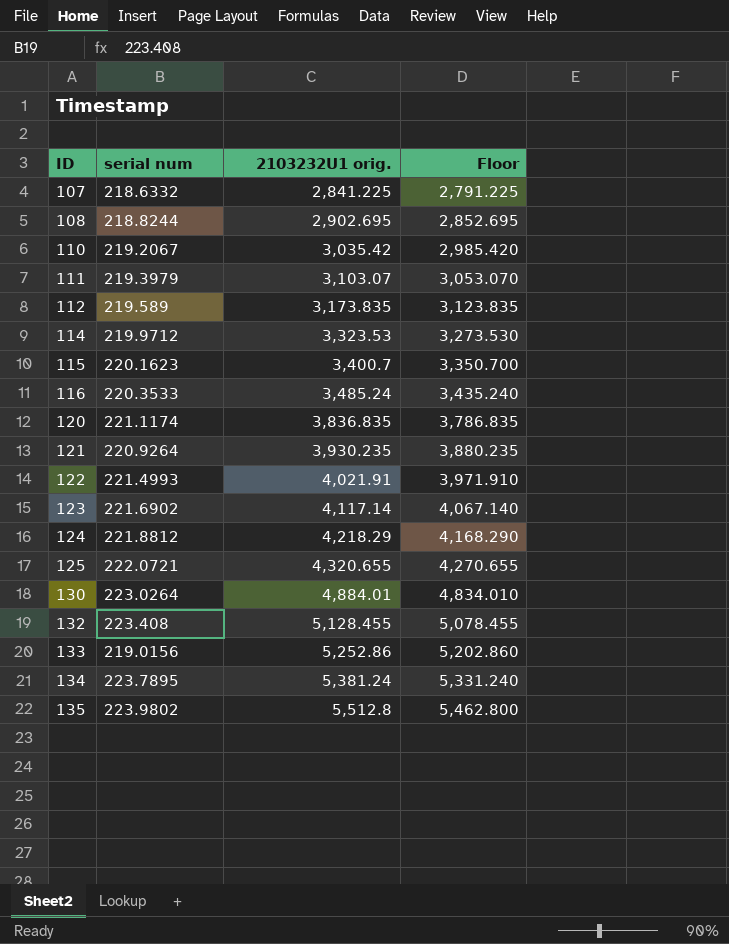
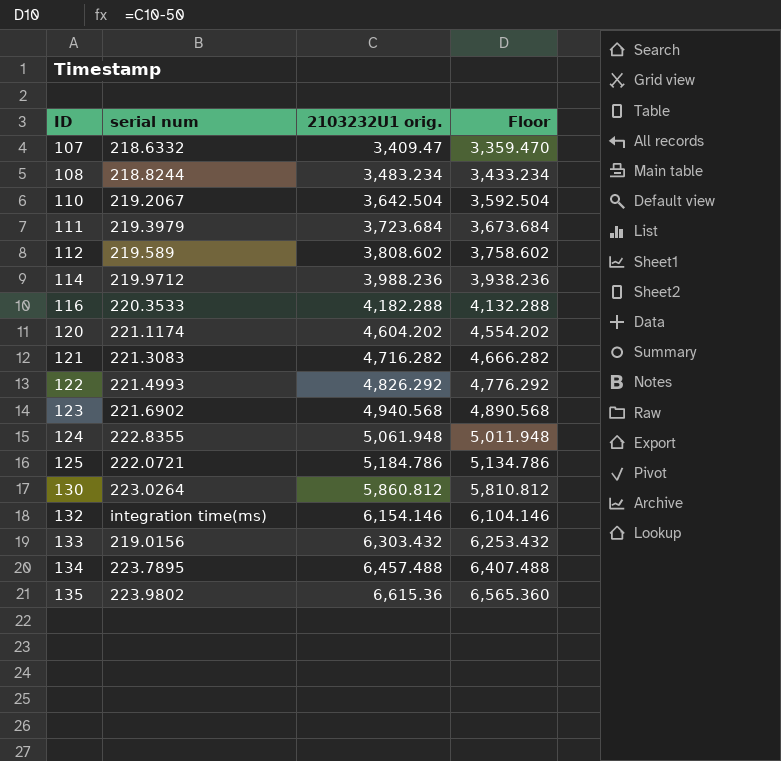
row 115: 220.1623 | 3,400.7 | 3,350.700 -> none
107 | 2103232U1 orig.: 2,841.225 -> 3,409.47
107 | Floor: 2,791.225 -> 3,359.470
108 | 2103232U1 orig.: 2,902.695 -> 3,483.234
108 | Floor: 2,852.695 -> 3,433.234
110 | 2103232U1 orig.: 3,035.42 -> 3,642.504
110 | Floor: 2,985.420 -> 3,592.504
111 | 2103232U1 orig.: 3,103.07 -> 3,723.684
111 | Floor: 3,053.070 -> 3,673.684
112 | 2103232U1 orig.: 3,173.835 -> 3,808.602
112 | Floor: 3,123.835 -> 3,758.602
114 | 2103232U1 orig.: 3,323.53 -> 3,988.236
114 | Floor: 3,273.530 -> 3,938.236
116 | 2103232U1 orig.: 3,485.24 -> 4,182.288
116 | Floor: 3,435.240 -> 4,132.288
120 | 2103232U1 orig.: 3,836.835 -> 4,604.202
120 | Floor: 3,786.835 -> 4,554.202
121 | serial num: 220.9264 -> 221.3083
121 | 2103232U1 orig.: 3,930.235 -> 4,716.282
121 | Floor: 3,880.235 -> 4,666.282
122 | 2103232U1 orig.: 4,021.91 -> 4,826.292
122 | Floor: 3,971.910 -> 4,776.292
123 | 2103232U1 orig.: 4,117.14 -> 4,940.568
123 | Floor: 4,067.140 -> 4,890.568
124 | serial num: 221.8812 -> 222.8355
124 | 2103232U1 orig.: 4,218.29 -> 5,061.948
124 | Floor: 4,168.290 -> 5,011.948
125 | 2103232U1 orig.: 4,320.655 -> 5,184.786
125 | Floor: 4,270.655 -> 5,134.786
130 | 2103232U1 orig.: 4,884.01 -> 5,860.812
130 | Floor: 4,834.010 -> 5,810.812
132 | serial num: 223.408 -> integration time(ms)
132 | 2103232U1 orig.: 5,128.455 -> 6,154.146
132 | Floor: 5,078.455 -> 6,104.146
133 | 2103232U1 orig.: 5,252.86 -> 6,303.432
133 | Floor: 5,202.860 -> 6,253.432
134 | 2103232U1 orig.: 5,381.24 -> 6,457.488
134 | Floor: 5,331.240 -> 6,407.488
135 | 2103232U1 orig.: 5,512.8 -> 6,615.36
135 | Floor: 5,462.800 -> 6,565.360

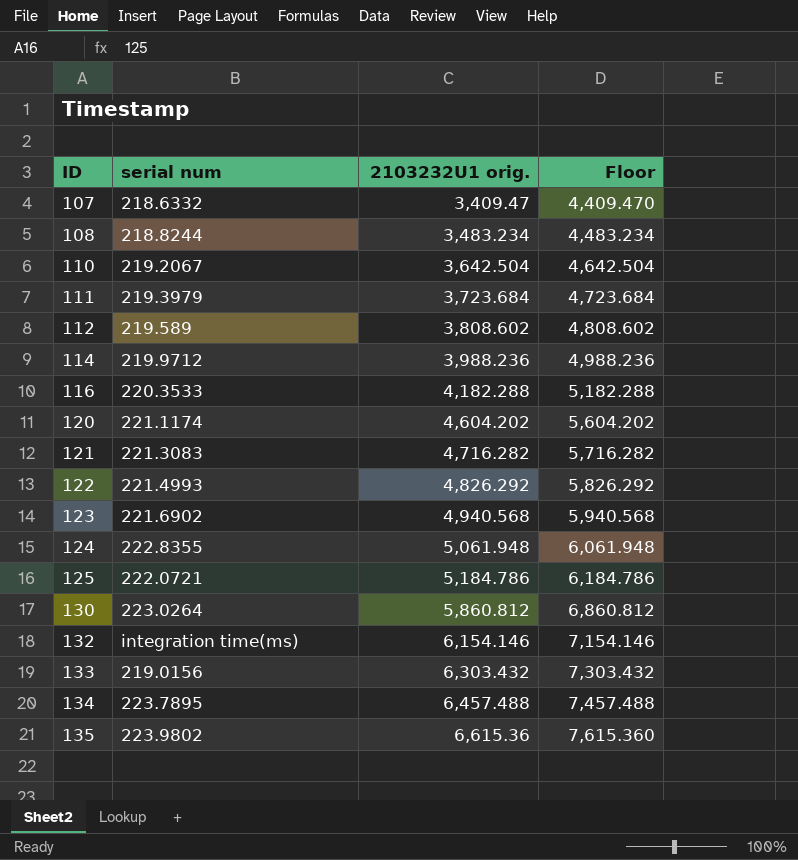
column Floor | formula: [2103232U1 orig.] - 50 -> [2103232U1 orig.] + 1000

